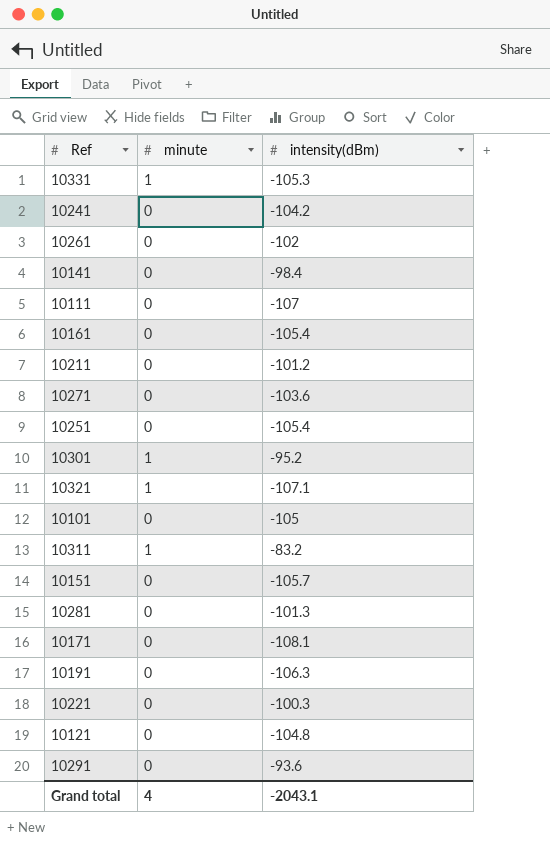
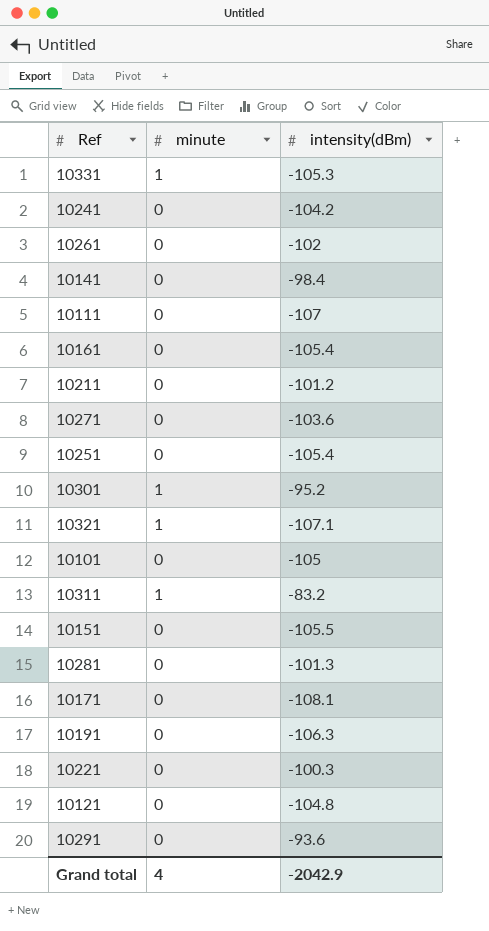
10151 | intensity(dBm): -105.7 -> -105.5
Grand total | intensity(dBm): -2043.1 -> -2042.9

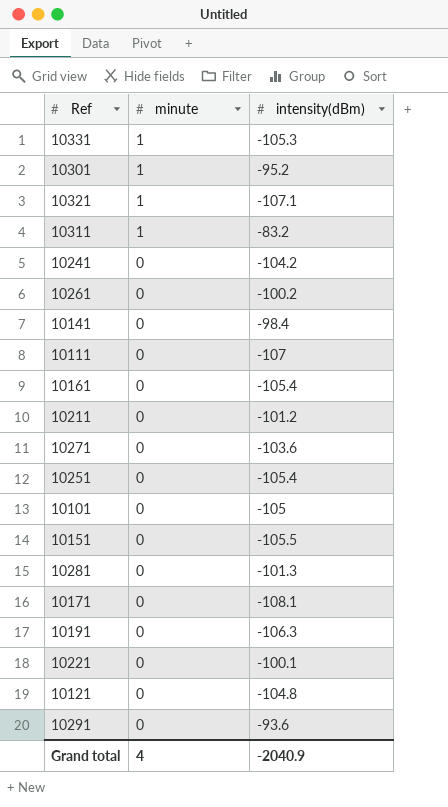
row order: none -> minute descending
10261 | intensity(dBm): -102 -> -100.2
10221 | intensity(dBm): -100.3 -> -100.1
Grand total | intensity(dBm): -2042.9 -> -2040.9

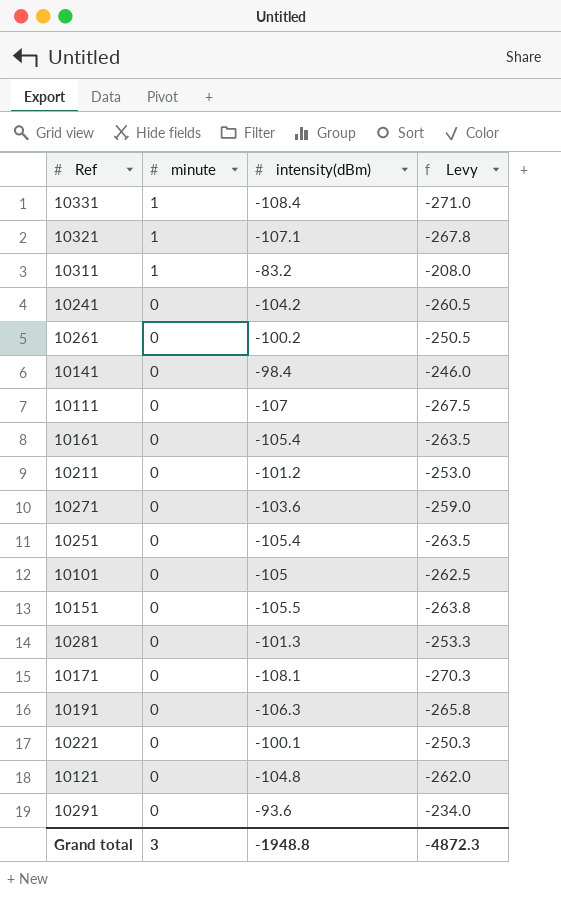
column Levy | formula: none -> [intensity(dBm)] * 2.5
row 10301: 1 | -95.2 -> none
10331 | intensity(dBm): -105.3 -> -108.4
Grand total | minute: 4 -> 3
Grand total | intensity(dBm): -2040.9 -> -1948.8

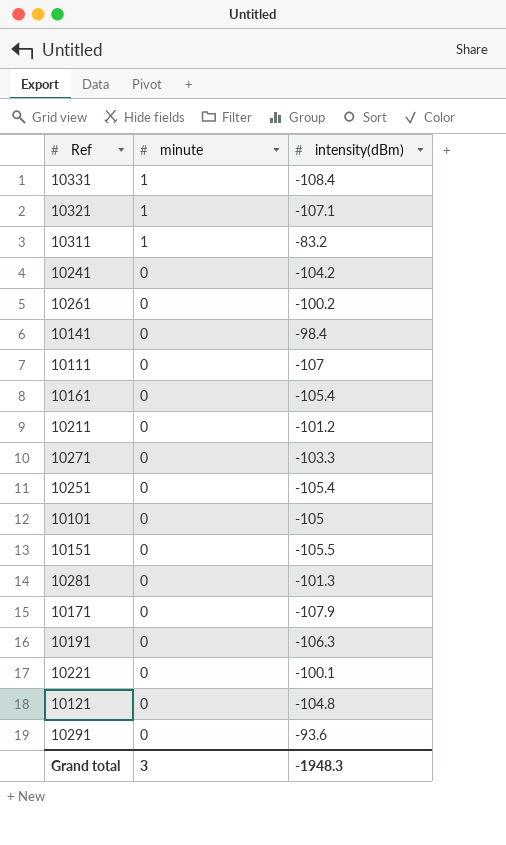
column Levy | formula: [intensity(dBm)] * 2.5 -> none
10271 | intensity(dBm): -103.6 -> -103.3
10171 | intensity(dBm): -108.1 -> -107.9
Grand total | intensity(dBm): -1948.8 -> -1948.3

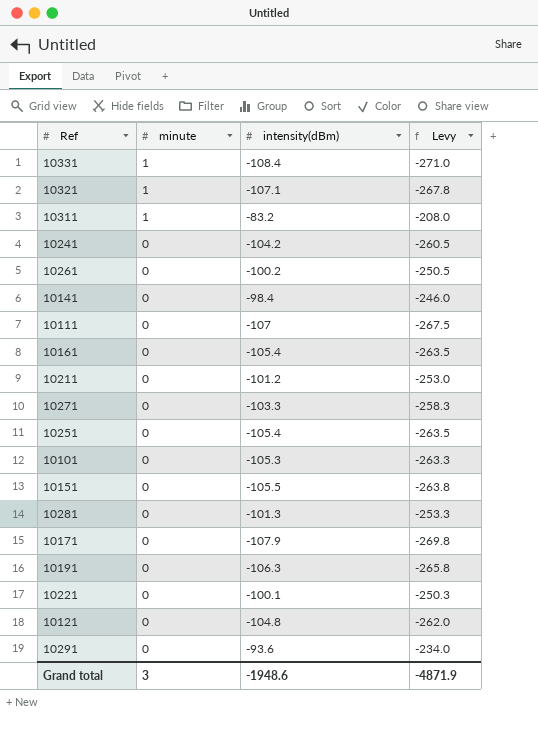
column Levy | formula: none -> [intensity(dBm)] * 2.5
10101 | intensity(dBm): -105 -> -105.3
Grand total | intensity(dBm): -1948.3 -> -1948.6

